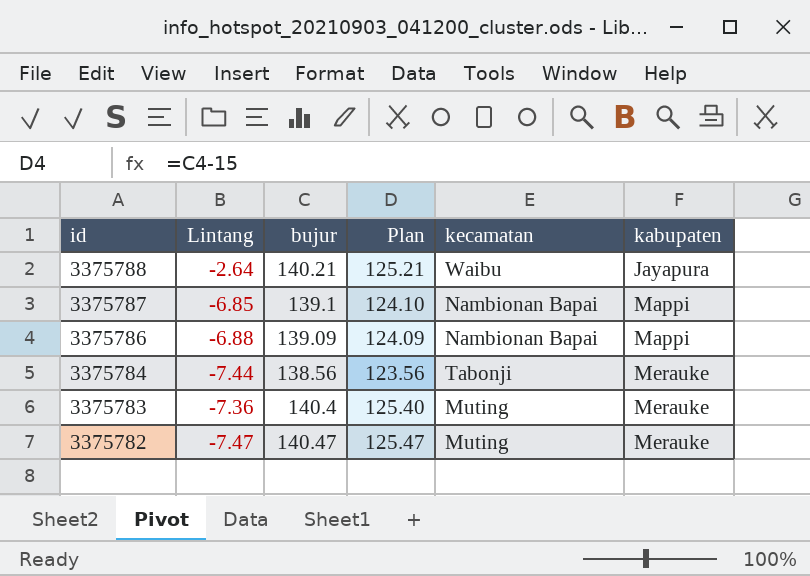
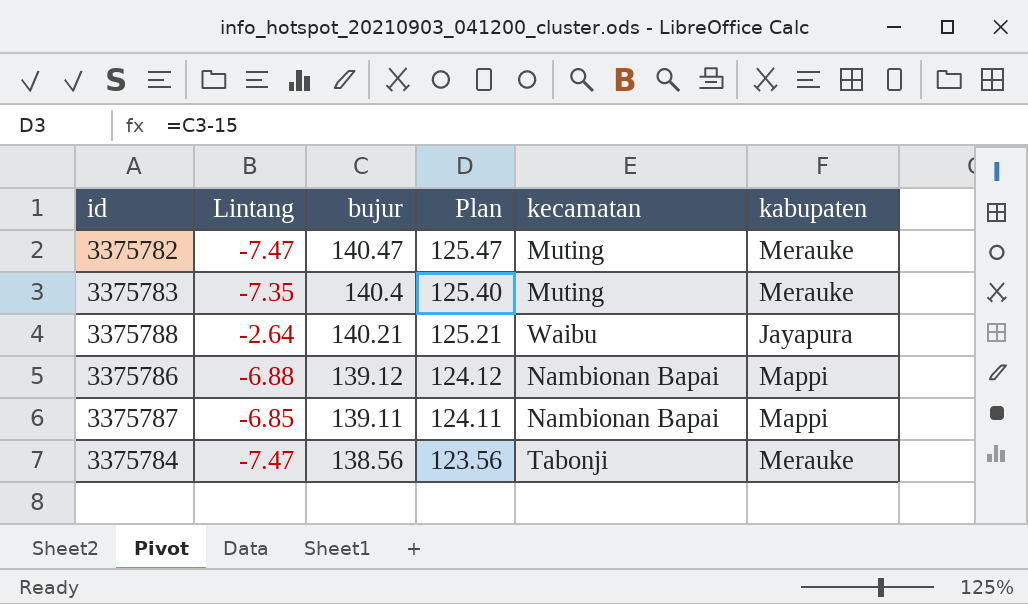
row order: id descending -> bujur descending
3375783 | Lintang: -7.36 -> -7.35
3375786 | bujur: 139.09 -> 139.12
3375786 | Plan: 124.09 -> 124.12
3375787 | bujur: 139.1 -> 139.11
3375787 | Plan: 124.10 -> 124.11
3375784 | Lintang: -7.44 -> -7.47

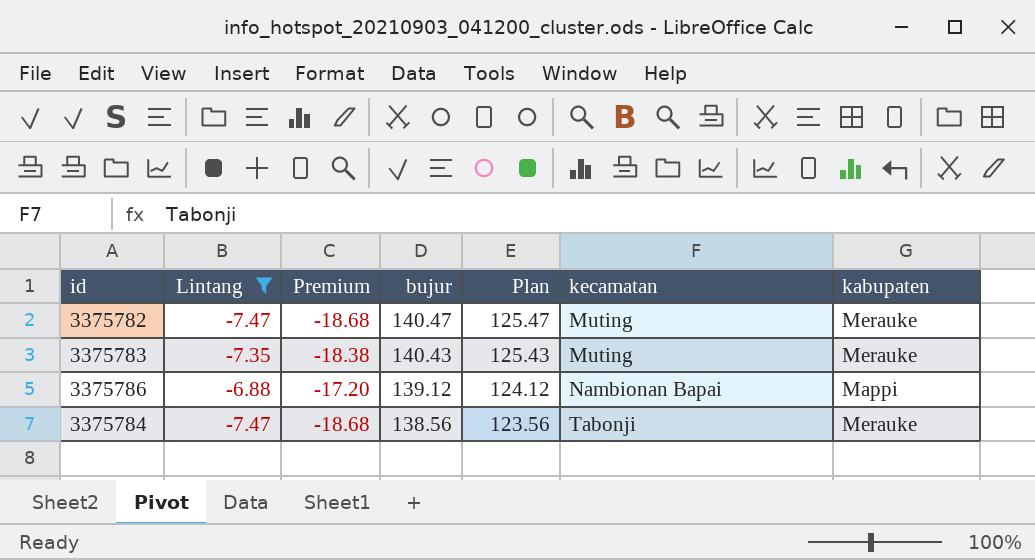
filter: none -> Lintang <= -6.88
column Premium | formula: none -> [Lintang] * 2.5
3375783 | bujur: 140.4 -> 140.43
3375783 | Plan: 125.40 -> 125.43

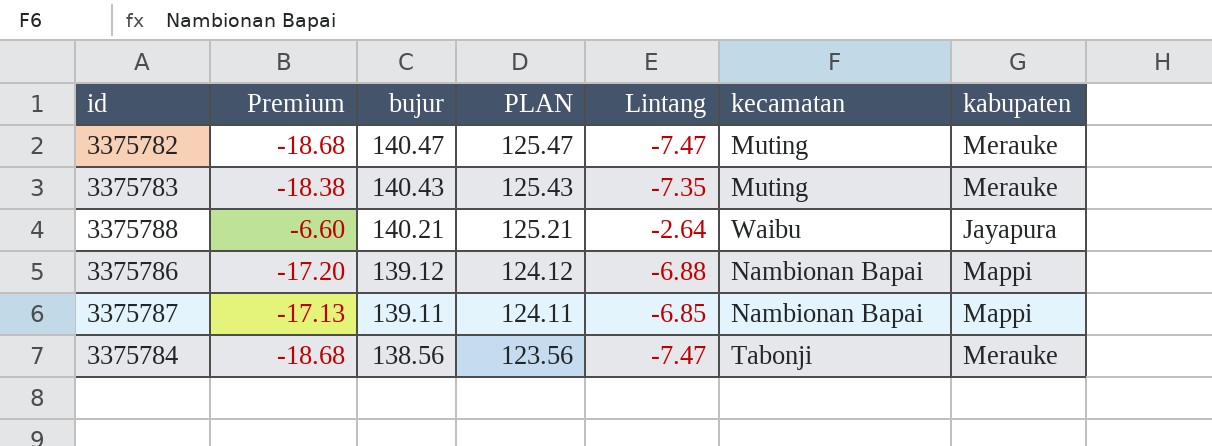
filter: Lintang <= -6.88 -> none
column name: Plan -> PLAN
column Lintang | position: 2 -> 5

